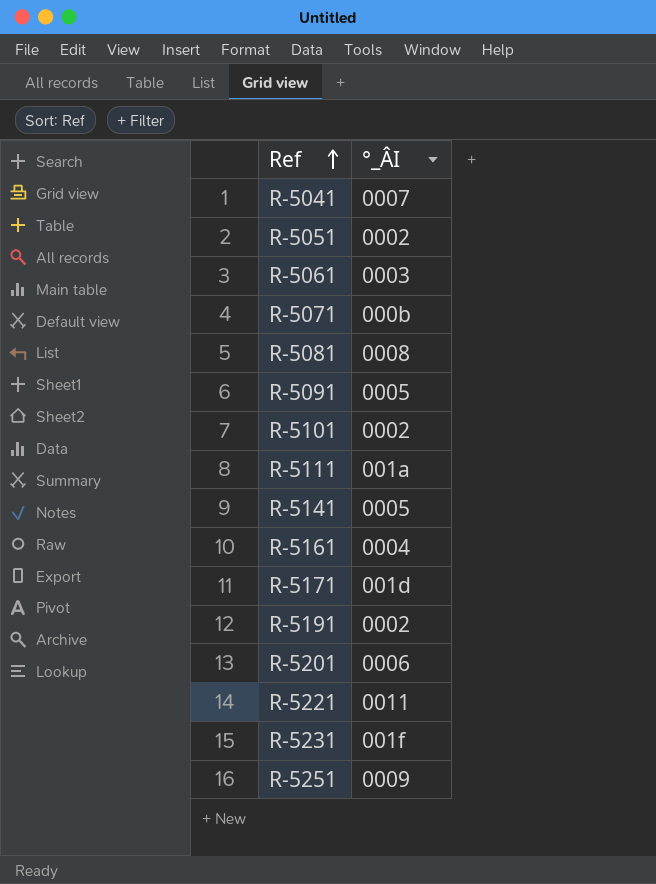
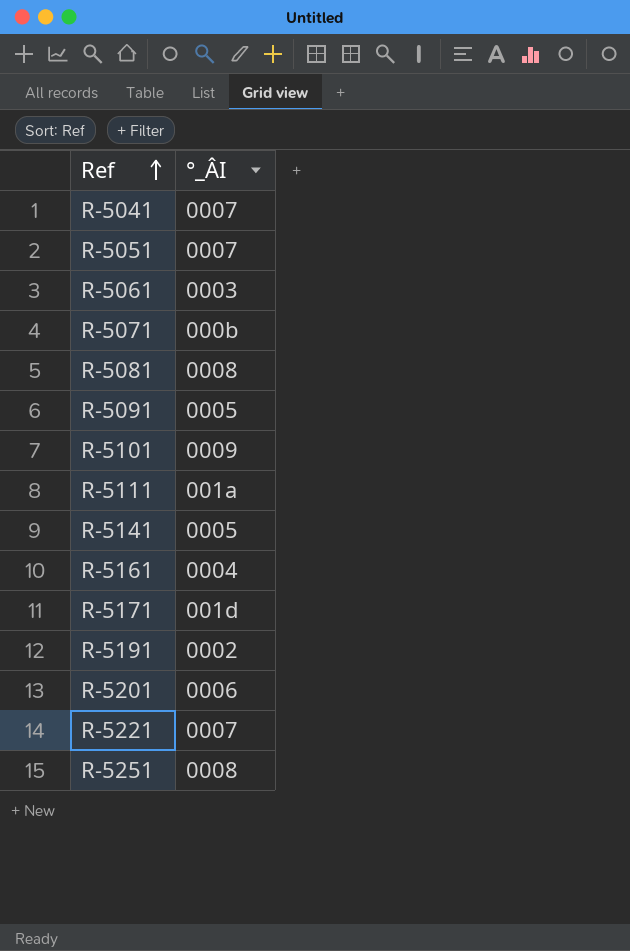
row R-5231: 001f -> none
R-5051 | °_ÂI: 0002 -> 0007
R-5101 | °_ÂI: 0002 -> 0009
R-5221 | °_ÂI: 0011 -> 0007
R-5251 | °_ÂI: 0009 -> 0008

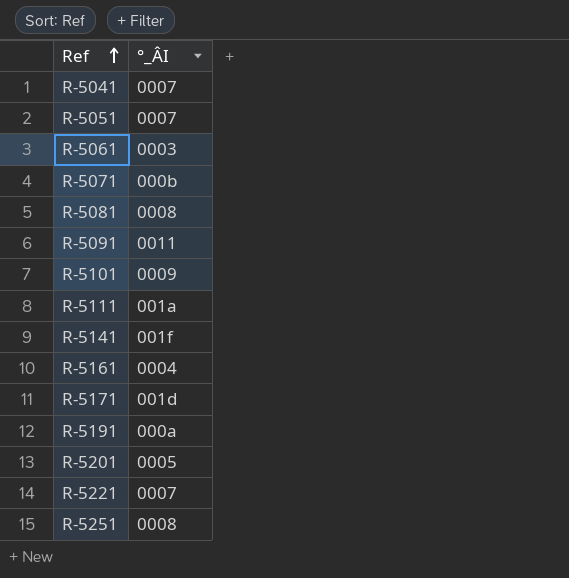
R-5091 | °_ÂI: 0005 -> 0011
R-5141 | °_ÂI: 0005 -> 001f
R-5191 | °_ÂI: 0002 -> 000a
R-5201 | °_ÂI: 0006 -> 0005

